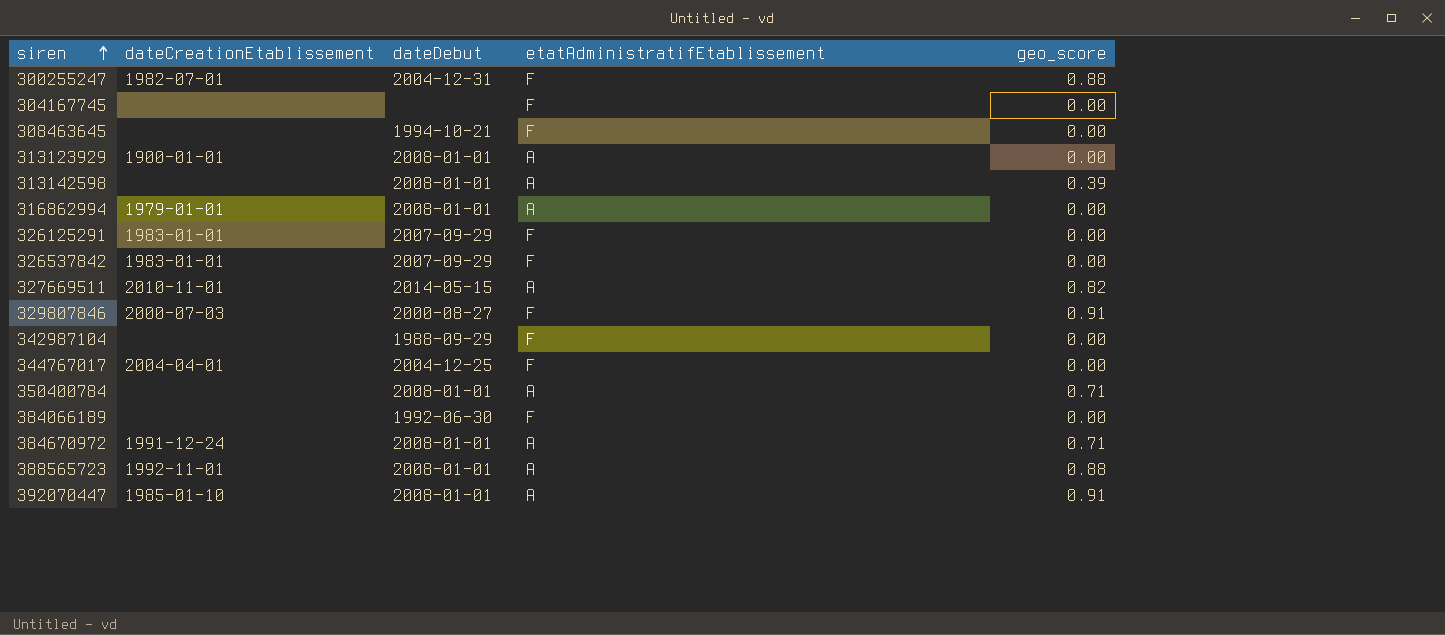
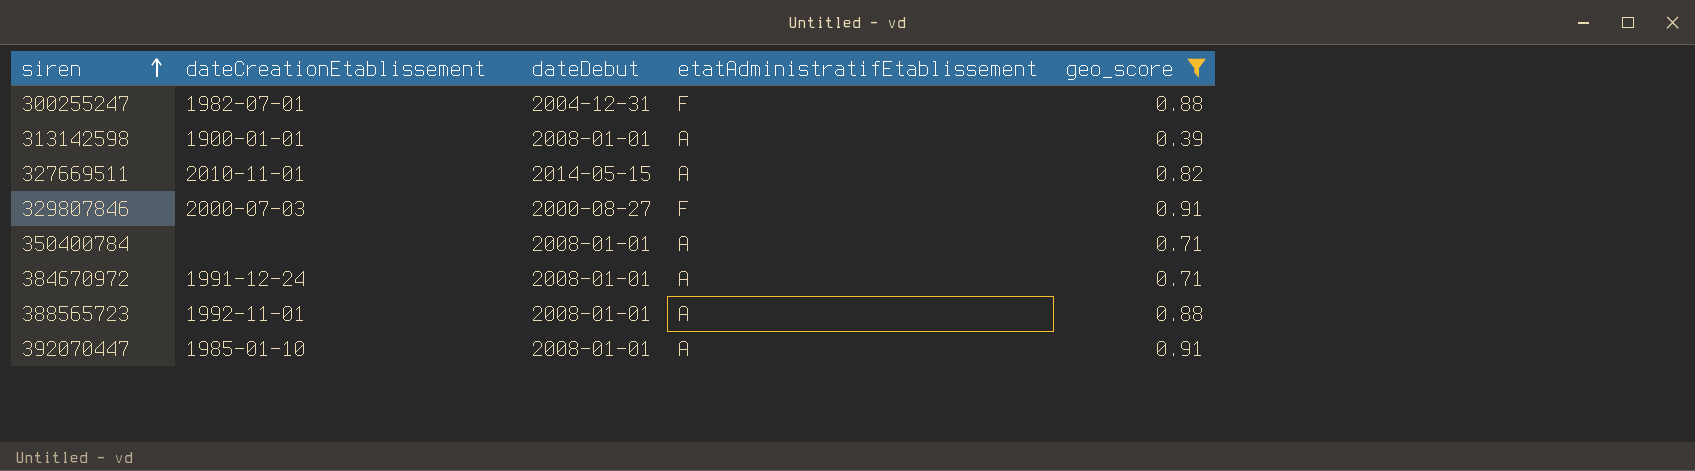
filter: none -> geo_score != 0.00
313142598 | dateCreationEtablissement: none -> 1900-01-01

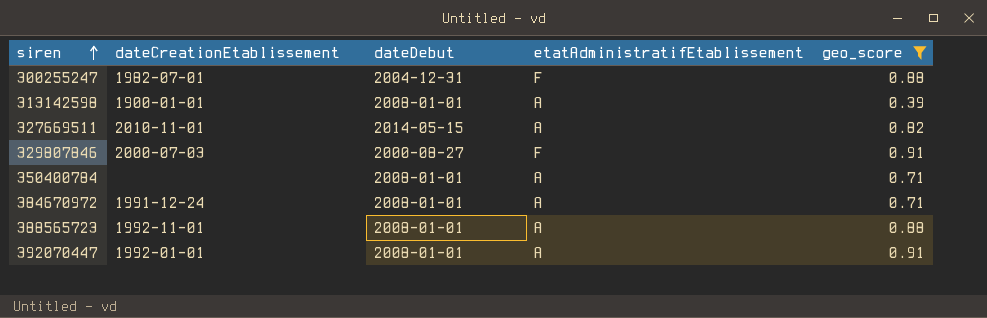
392070447 | dateCreationEtablissement: 1985-01-10 -> 1992-01-01

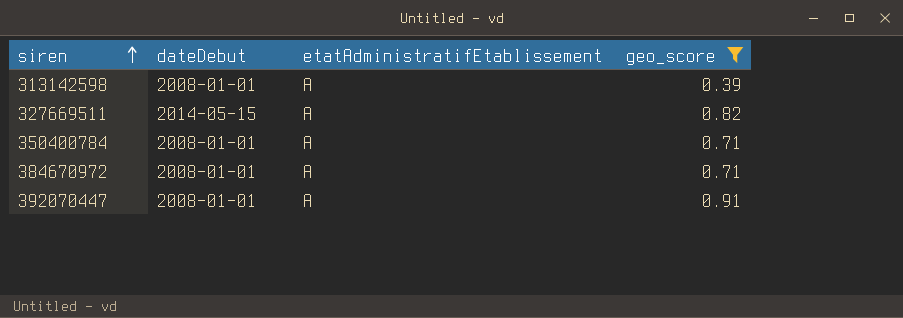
column dateCreationEtablissement | position: 2 -> none
row 300255247: 1982-07-01 | 2004-12-31 | F | 0.88 -> none
row 329807846: 2000-07-03 | 2000-08-27 | F | 0.91 -> none
row 388565723: 1992-11-01 | 2008-01-01 | A | 0.88 -> none

